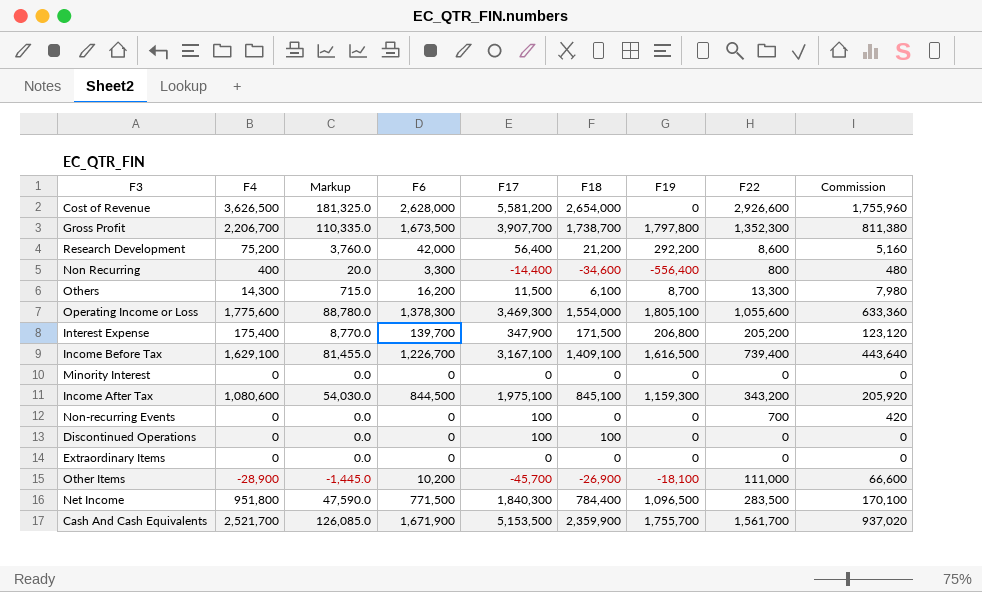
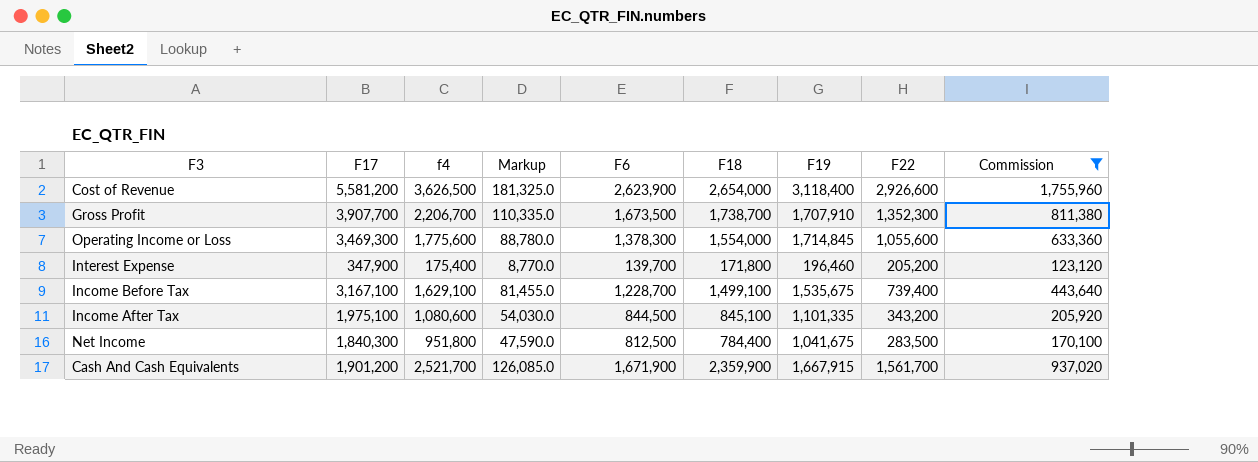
filter: none -> Commission >= 123,120
column F17 | position: 5 -> 2
column name: F4 -> f4
Cost of Revenue | F6: 2,628,000 -> 2,623,900
Cost of Revenue | F19: 0 -> 3,118,400
Gross Profit | F19: 1,797,800 -> 1,707,910
Operating Income or Loss | F19: 1,805,100 -> 1,714,845
Interest Expense | F18: 171,500 -> 171,800
Interest Expense | F19: 206,800 -> 196,460
Income Before Tax | F6: 1,226,700 -> 1,228,700
Income Before Tax | F18: 1,409,100 -> 1,499,100
Income Before Tax | F19: 1,616,500 -> 1,535,675
Income After Tax | F19: 1,159,300 -> 1,101,335
Net Income | F6: 771,500 -> 812,500
Net Income | F19: 1,096,500 -> 1,041,675
Cash And Cash Equivalents | F17: 5,153,500 -> 1,901,200
Cash And Cash Equivalents | F19: 1,755,700 -> 1,667,915

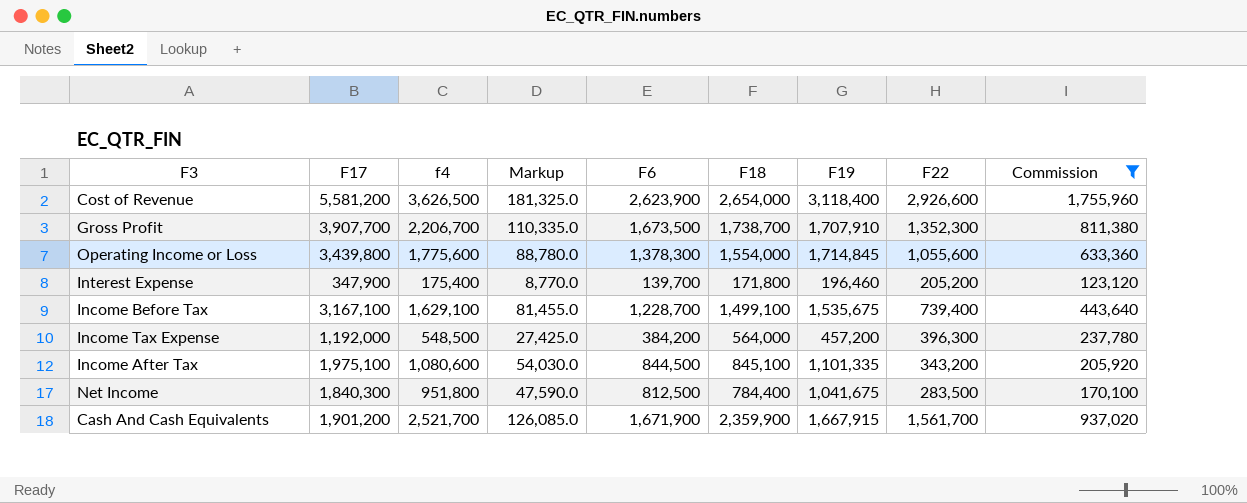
Operating Income or Loss | F17: 3,469,300 -> 3,439,800
row Income Tax Expense: none -> 1,192,000 | 548,500 | 27,425.0 | 384,200 | 564,000 | 457,200 | 396,300 | 237,780

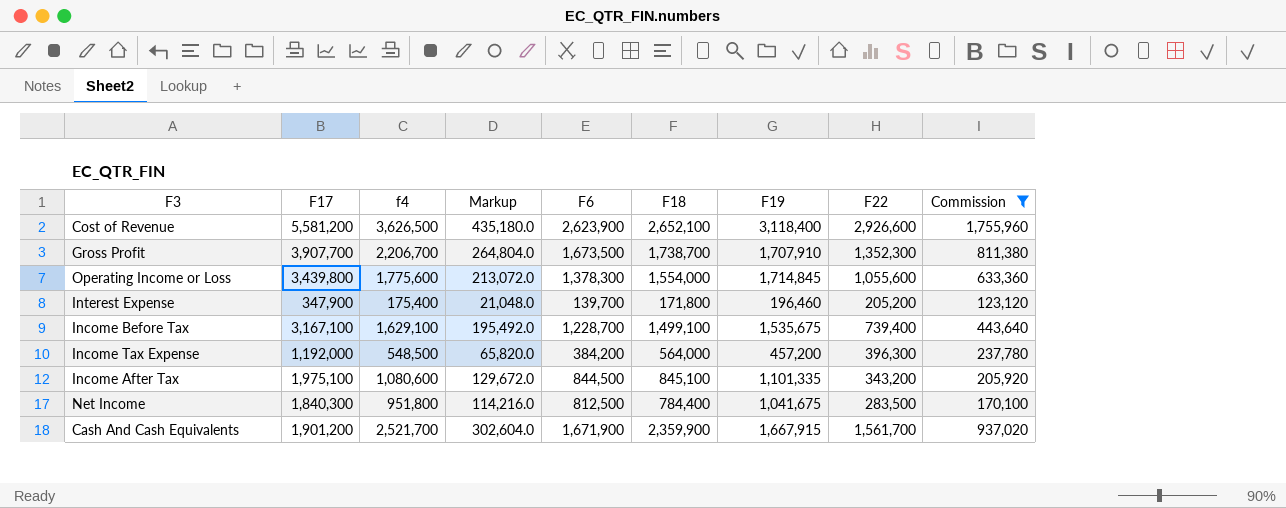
column Markup | formula: [f4] * 0.05 -> [f4] * 0.12
Cost of Revenue | F18: 2,654,000 -> 2,652,100

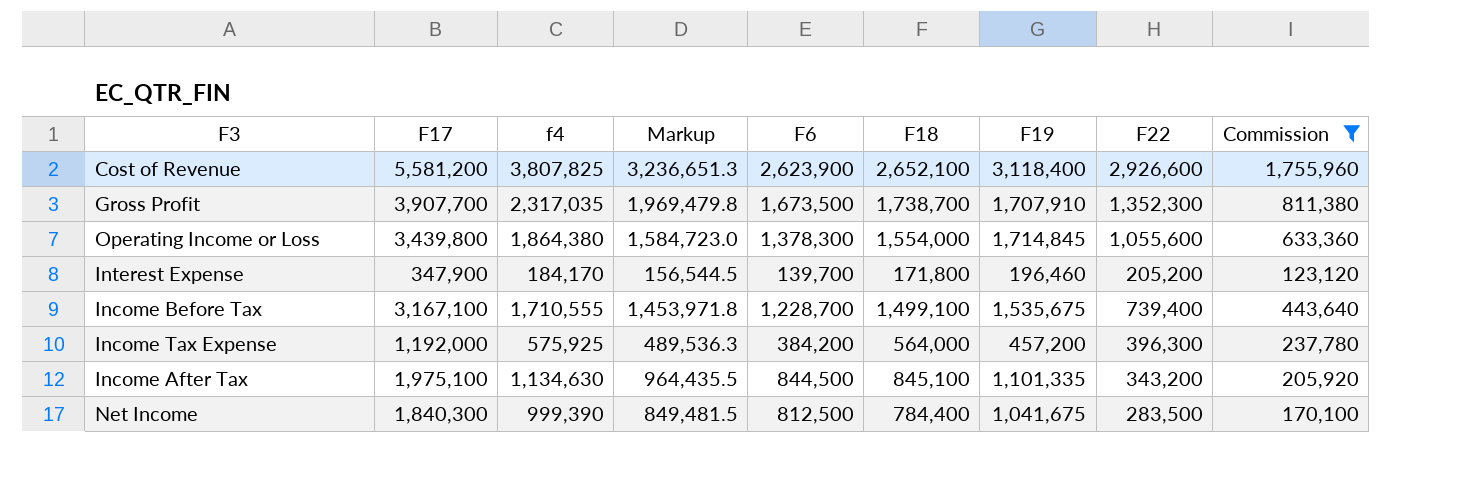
column Markup | formula: [f4] * 0.12 -> [f4] * 0.85
row Cash And Cash Equivalents: 1,901,200 | 2,521,700 | 302,604.0 | 1,671,900 | 2,359,900 | 1,667,915 | 1,561,700 | 937,020 -> none
Cost of Revenue | f4: 3,626,500 -> 3,807,825
Gross Profit | f4: 2,206,700 -> 2,317,035
Operating Income or Loss | f4: 1,775,600 -> 1,864,380
Interest Expense | f4: 175,400 -> 184,170
Income Before Tax | f4: 1,629,100 -> 1,710,555
Income Tax Expense | f4: 548,500 -> 575,925
Income After Tax | f4: 1,080,600 -> 1,134,630
Net Income | f4: 951,800 -> 999,390

